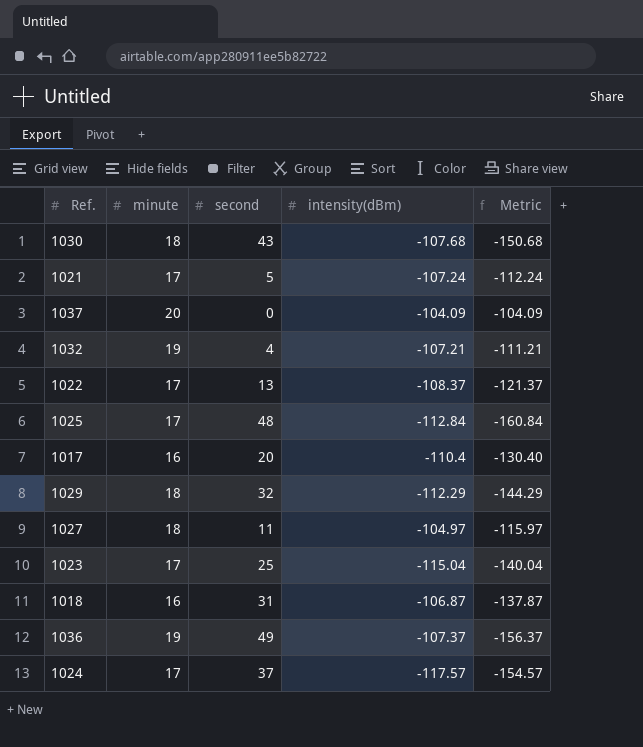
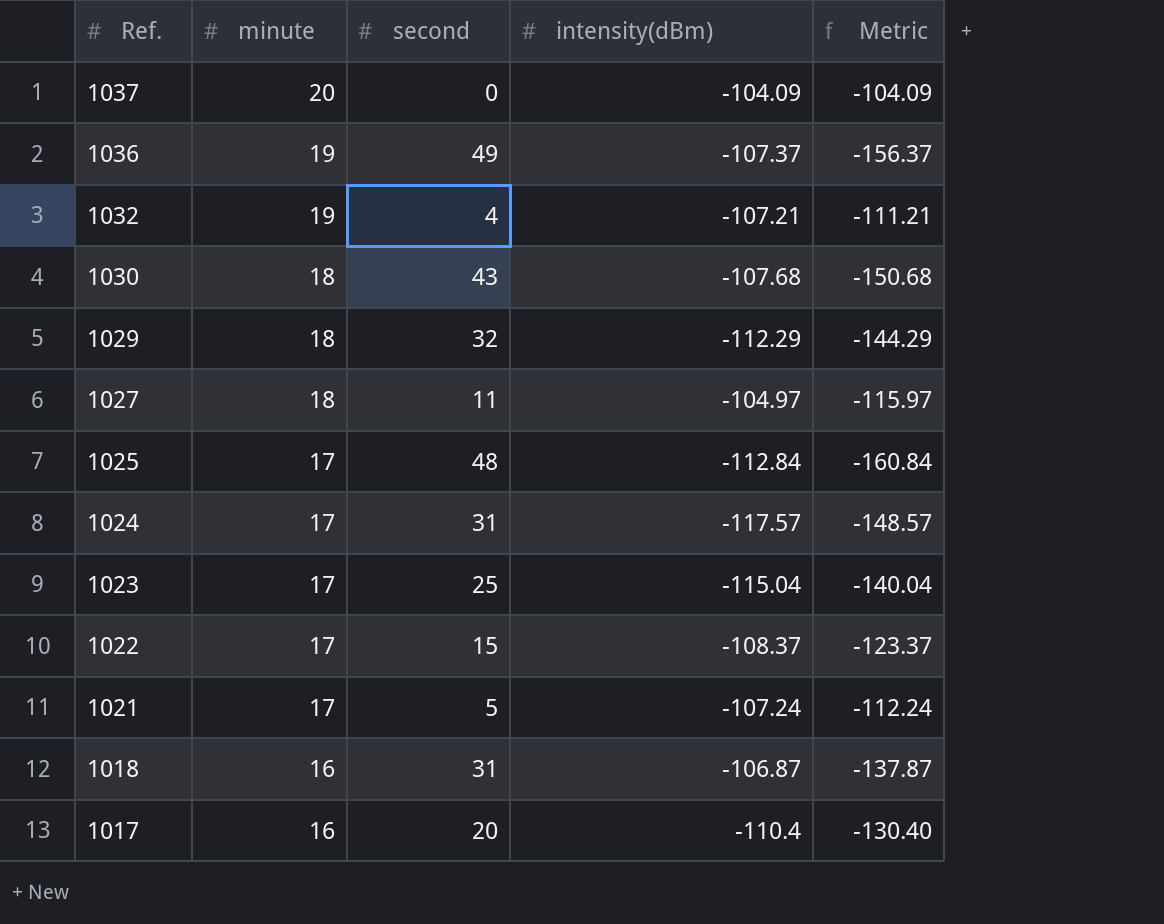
row order: none -> Ref. descending
1024 | second: 37 -> 31
1024 | Metric: -154.57 -> -148.57
1022 | second: 13 -> 15
1022 | Metric: -121.37 -> -123.37

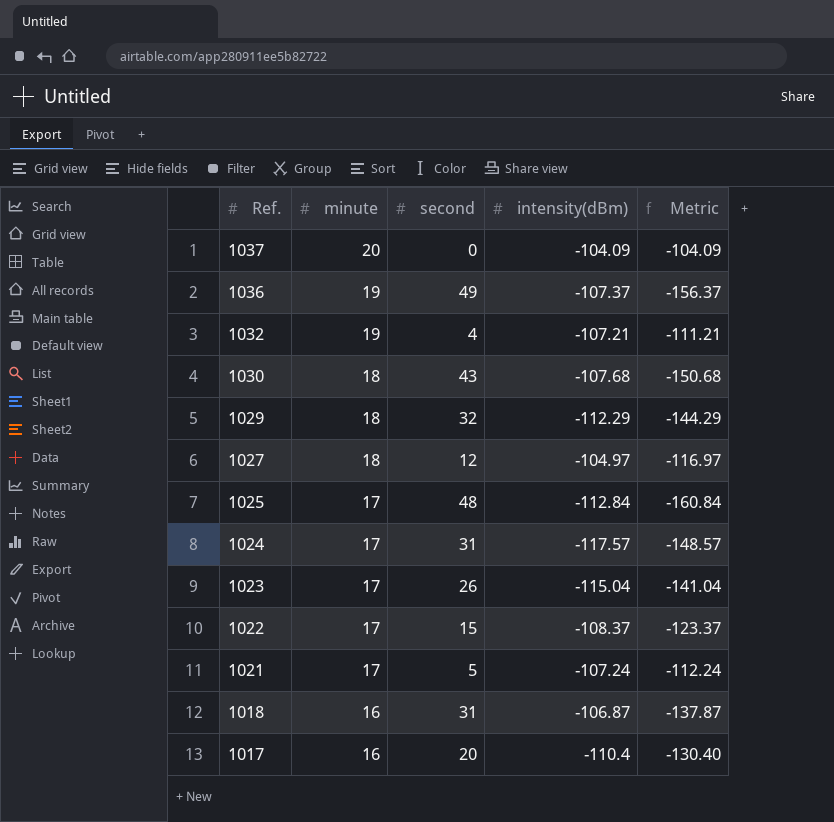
1027 | second: 11 -> 12
1027 | Metric: -115.97 -> -116.97
1023 | second: 25 -> 26
1023 | Metric: -140.04 -> -141.04

